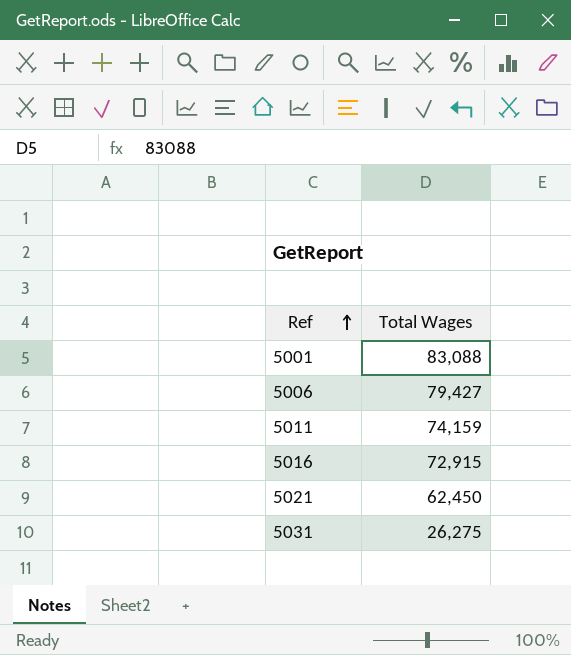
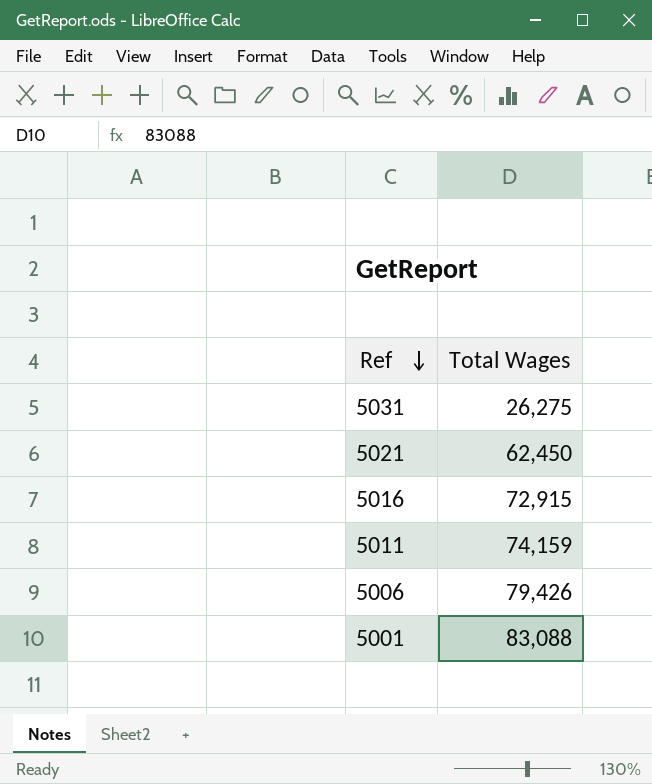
row order: Ref ascending -> Ref descending
5006 | Total Wages: 79,427 -> 79,426

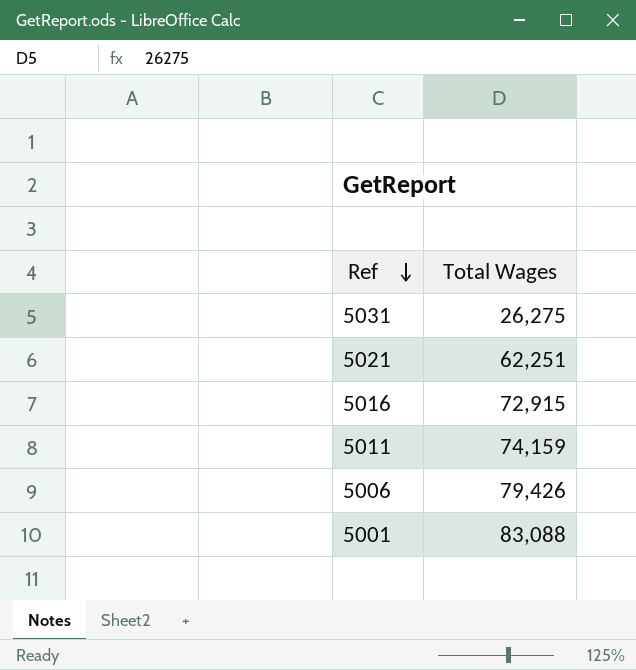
5021 | Total Wages: 62,450 -> 62,251

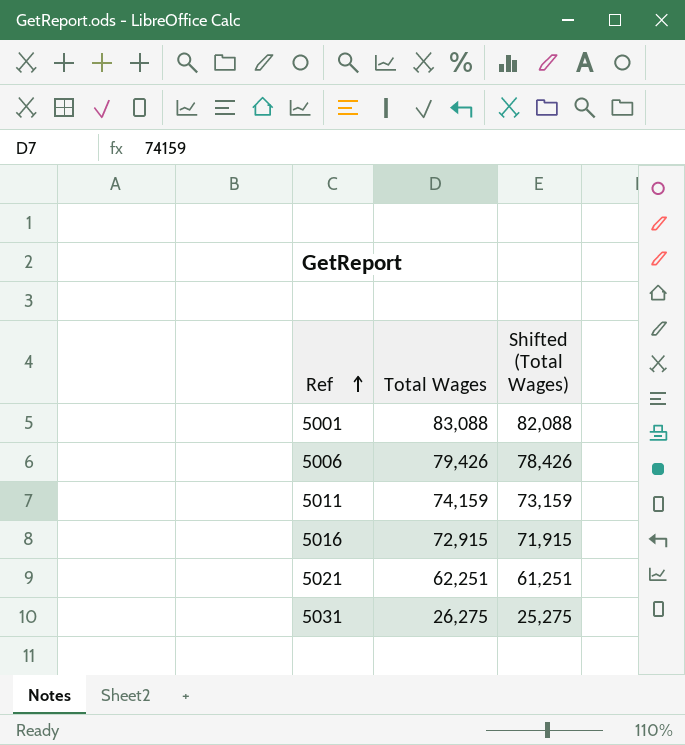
row order: Ref descending -> Ref ascending
column Shifted (Total Wages) | formula: none -> [Total Wages] - 1000

